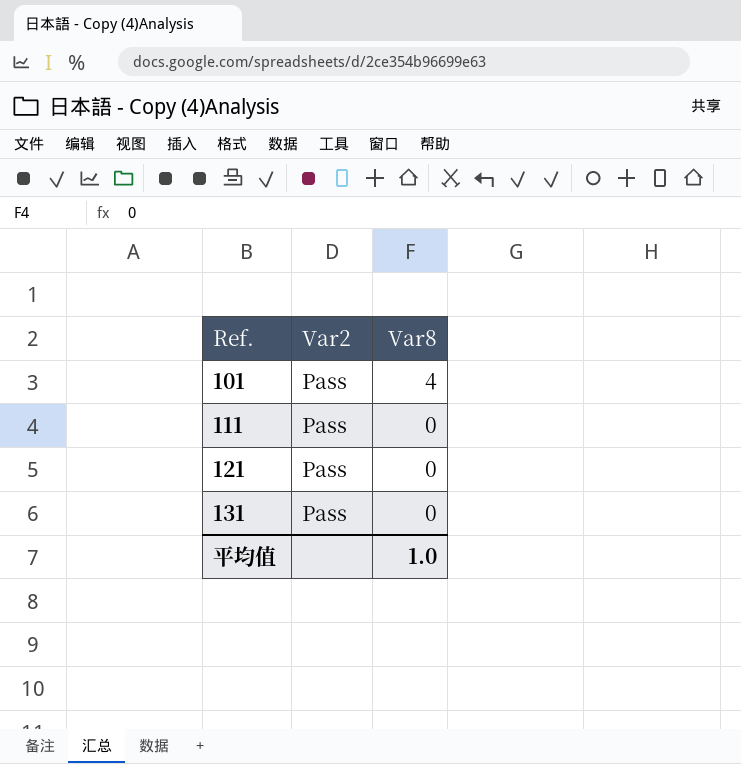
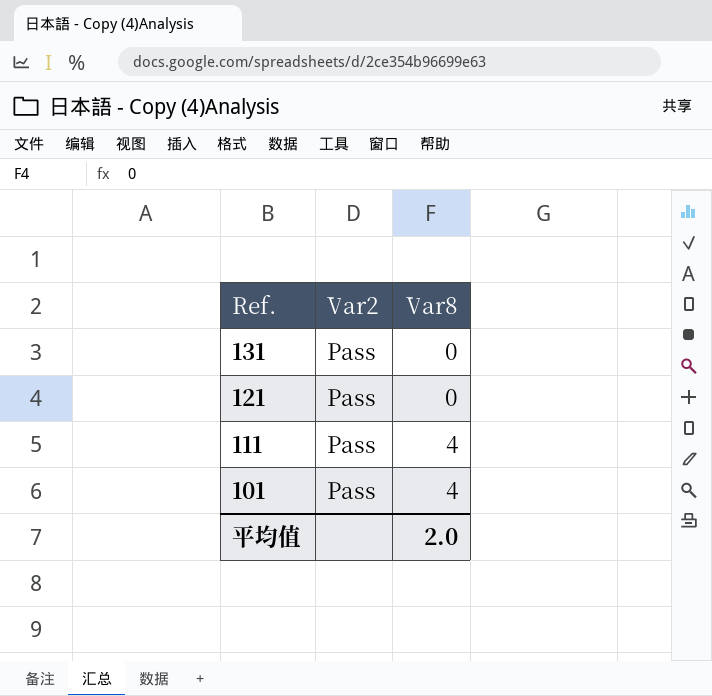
row order: Ref. ascending -> Ref. descending
111 | Var8: 0 -> 4
平均值 | Var8: 1.0 -> 2.0

